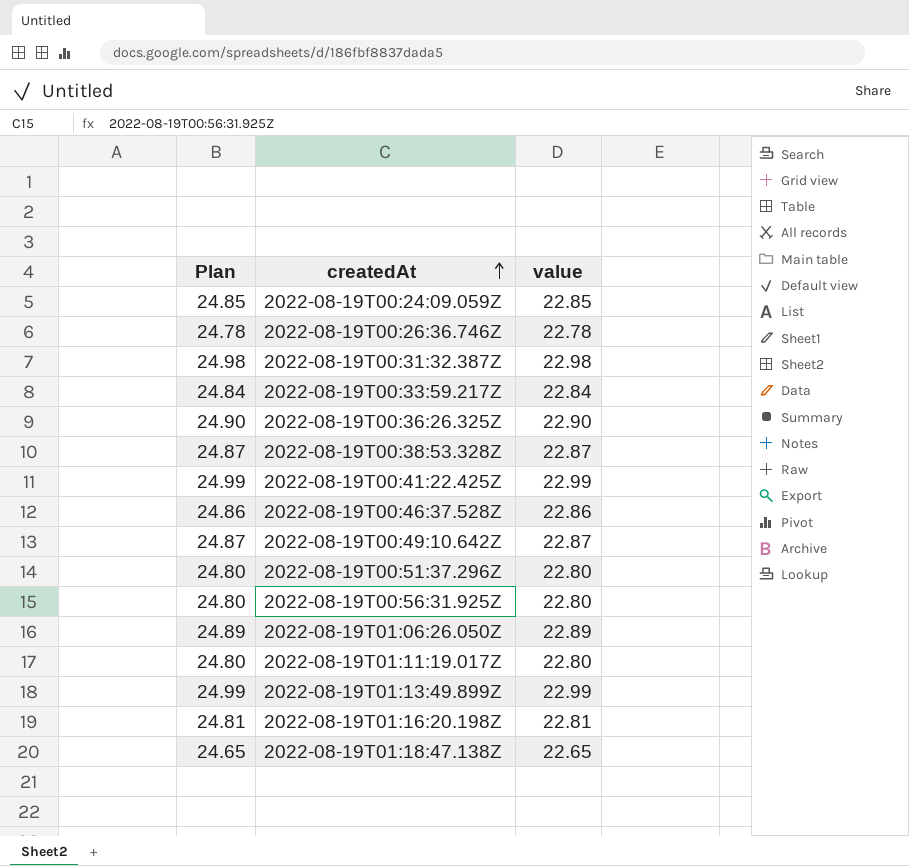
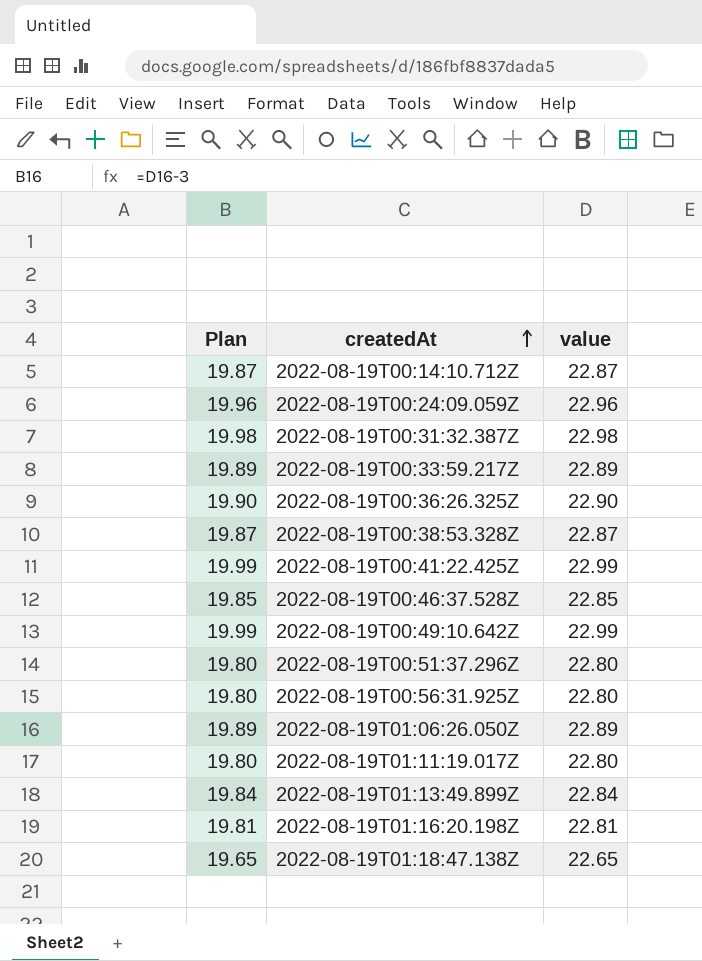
column Plan | formula: [value] + 2 -> [value] - 3
row 2022-08-19T00:26:36.746Z: 24.78 | 22.78 -> none
row 2022-08-19T00:14:10.712Z: none -> 19.87 | 22.87
2022-08-19T00:24:09.059Z | value: 22.85 -> 22.96
2022-08-19T00:33:59.217Z | value: 22.84 -> 22.89
2022-08-19T00:46:37.528Z | value: 22.86 -> 22.85
2022-08-19T00:49:10.642Z | value: 22.87 -> 22.99
2022-08-19T01:13:49.899Z | value: 22.99 -> 22.84

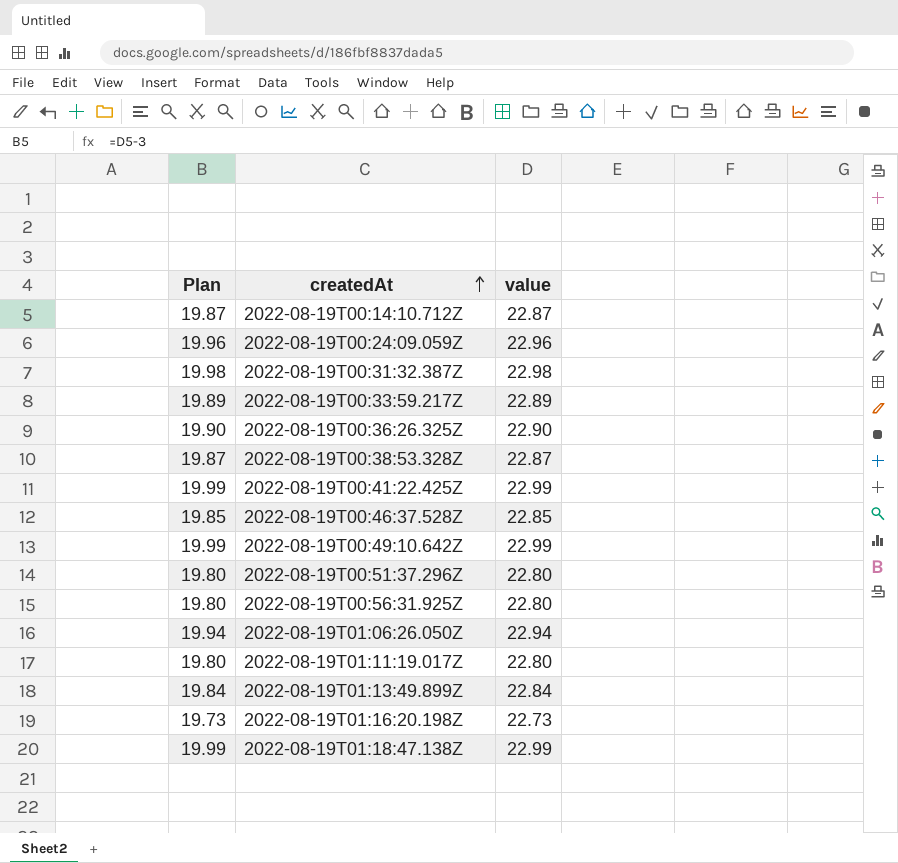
2022-08-19T01:06:26.050Z | Plan: 19.89 -> 19.94
2022-08-19T01:06:26.050Z | value: 22.89 -> 22.94
2022-08-19T01:16:20.198Z | Plan: 19.81 -> 19.73
2022-08-19T01:16:20.198Z | value: 22.81 -> 22.73
2022-08-19T01:18:47.138Z | Plan: 19.65 -> 19.99
2022-08-19T01:18:47.138Z | value: 22.65 -> 22.99

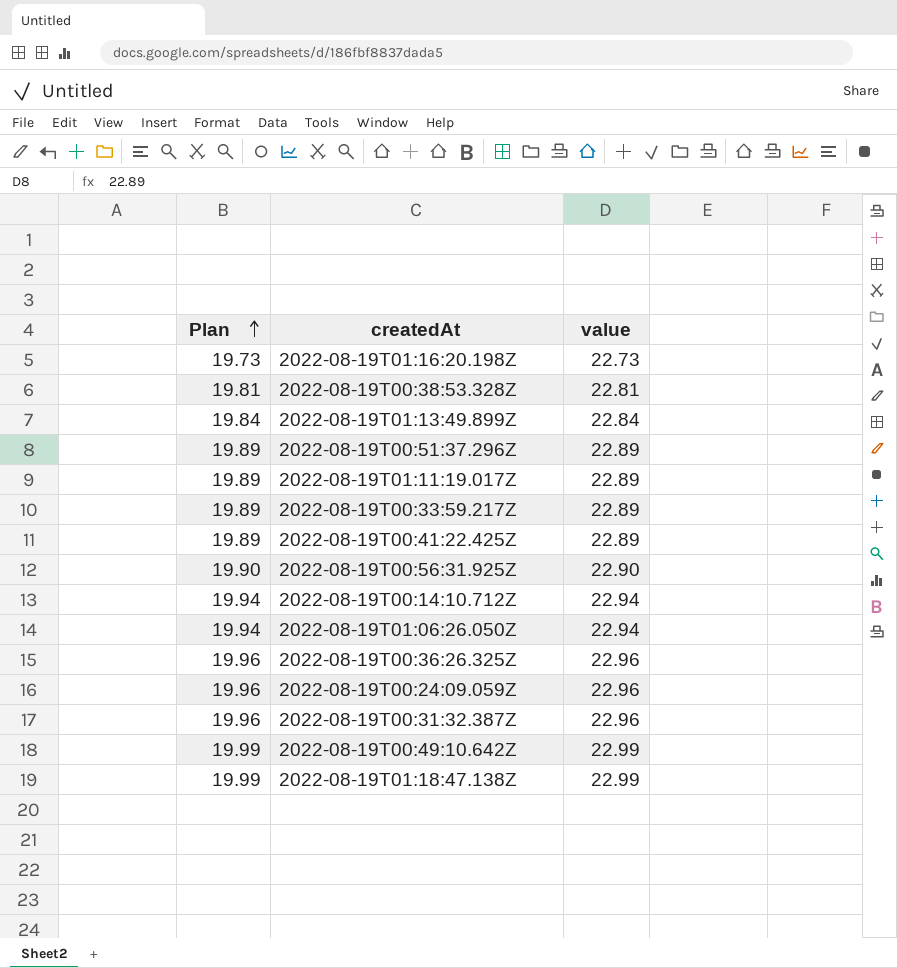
row order: createdAt ascending -> Plan ascending
row 2022-08-19T00:46:37.528Z: 19.85 | 22.85 -> none
2022-08-19T00:38:53.328Z | Plan: 19.87 -> 19.81
2022-08-19T00:38:53.328Z | value: 22.87 -> 22.81
2022-08-19T00:51:37.296Z | Plan: 19.80 -> 19.89
2022-08-19T00:51:37.296Z | value: 22.80 -> 22.89
2022-08-19T01:11:19.017Z | Plan: 19.80 -> 19.89
2022-08-19T01:11:19.017Z | value: 22.80 -> 22.89
2022-08-19T00:41:22.425Z | Plan: 19.99 -> 19.89
2022-08-19T00:41:22.425Z | value: 22.99 -> 22.89
2022-08-19T00:56:31.925Z | Plan: 19.80 -> 19.90
2022-08-19T00:56:31.925Z | value: 22.80 -> 22.90
2022-08-19T00:14:10.712Z | Plan: 19.87 -> 19.94
2022-08-19T00:14:10.712Z | value: 22.87 -> 22.94
2022-08-19T00:36:26.325Z | Plan: 19.90 -> 19.96
2022-08-19T00:36:26.325Z | value: 22.90 -> 22.96
2022-08-19T00:31:32.387Z | Plan: 19.98 -> 19.96
2022-08-19T00:31:32.387Z | value: 22.98 -> 22.96

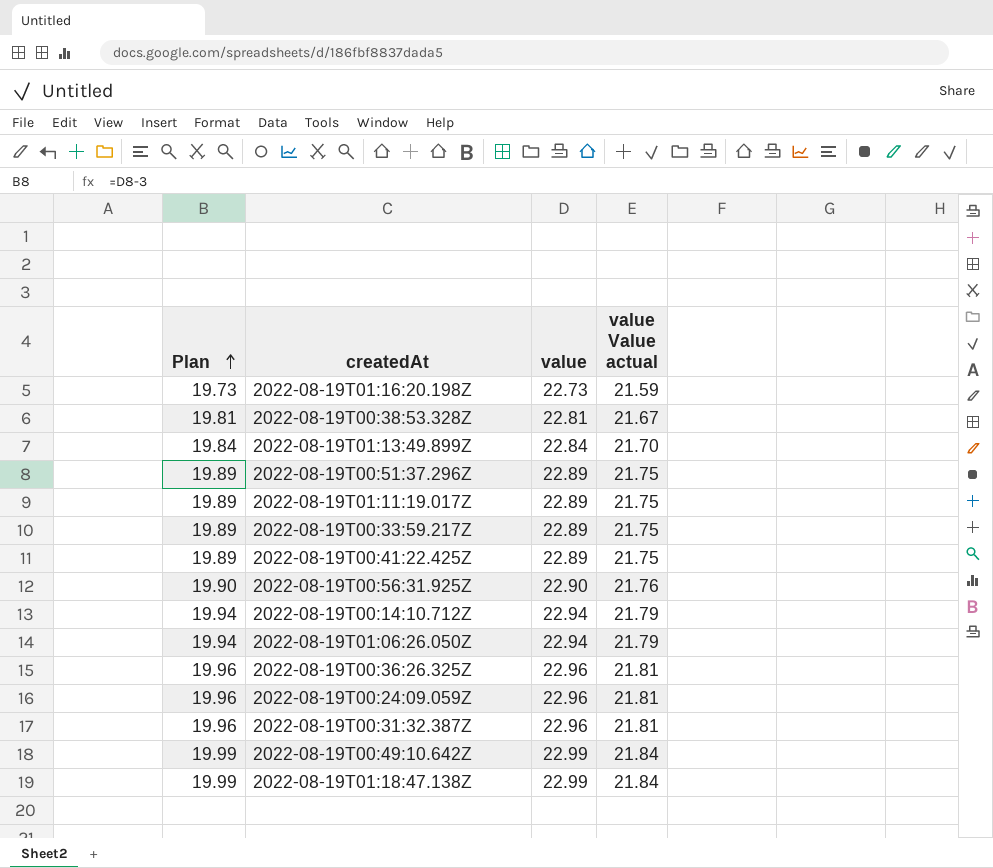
column value Value actual | formula: none -> [value] * 0.95

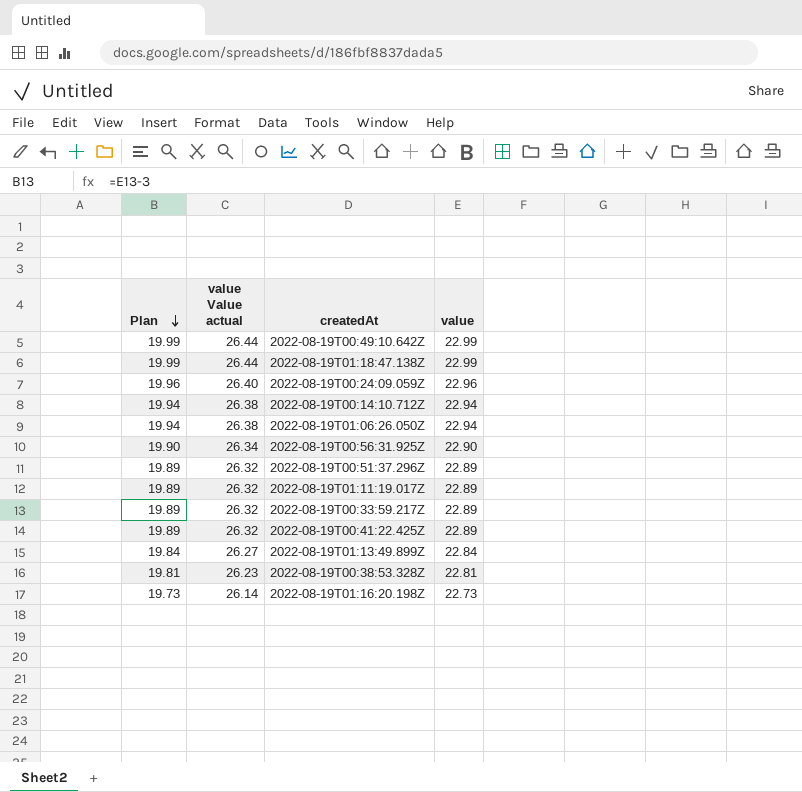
row order: Plan ascending -> Plan descending
column value Value actual | formula: [value] * 0.95 -> [value] * 1.15
column value Value actual | position: 4 -> 2
row 2022-08-19T00:36:26.325Z: 19.96 | 22.96 | 21.81 -> none
row 2022-08-19T00:31:32.387Z: 19.96 | 22.96 | 21.81 -> none

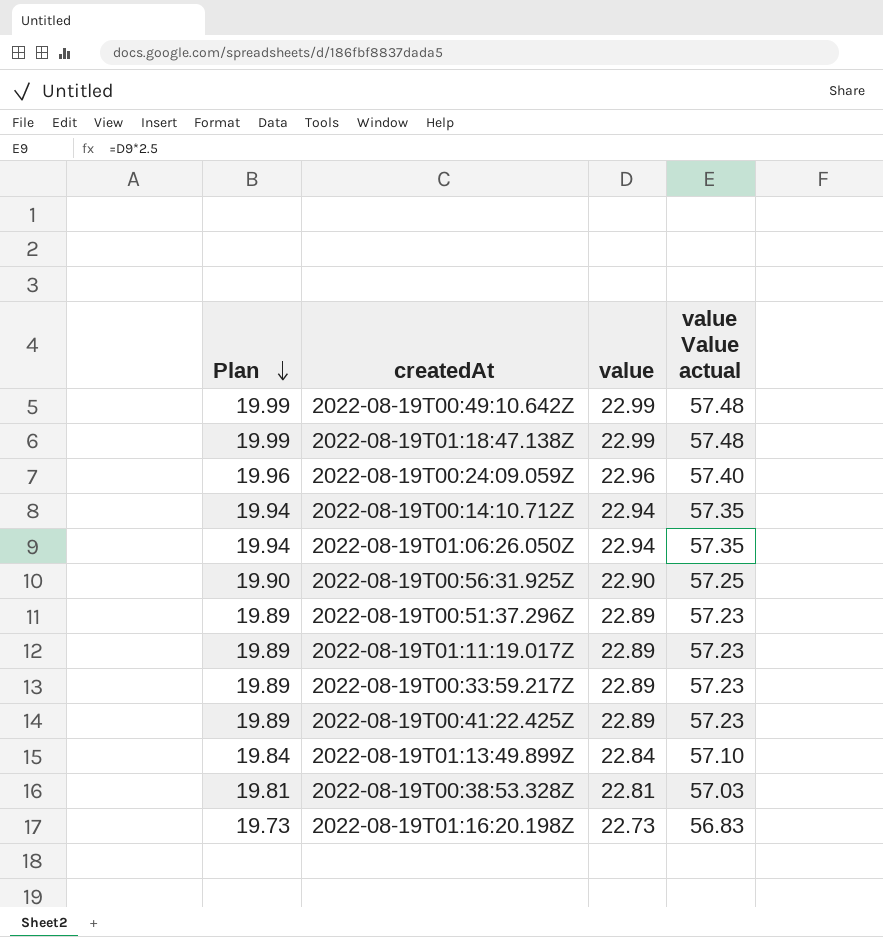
column value Value actual | formula: [value] * 1.15 -> [value] * 2.5
column value Value actual | position: 2 -> 4

